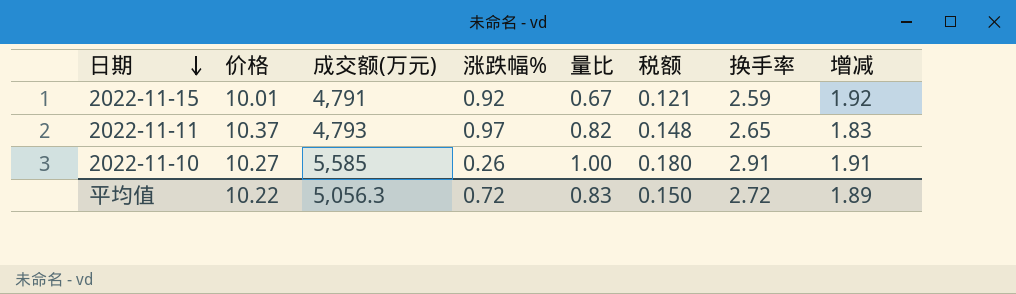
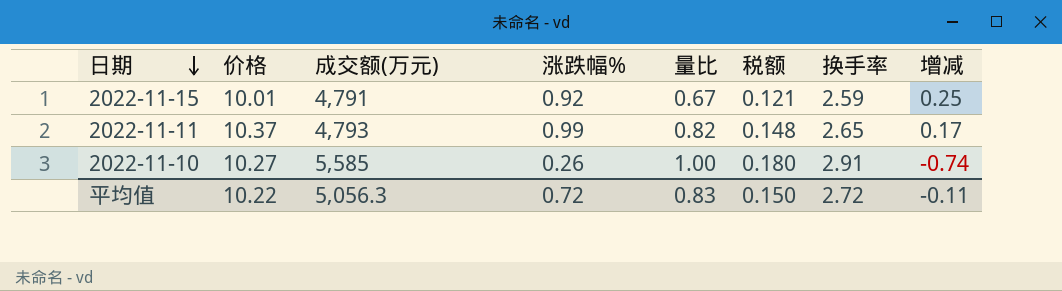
column 增减 | formula: [换手率] - [量比] -> [涨跌幅%] - [量比]
2022-11-11 | 涨跌幅%: 0.97 -> 0.99
平均值 | 增减: 1.89 -> -0.11

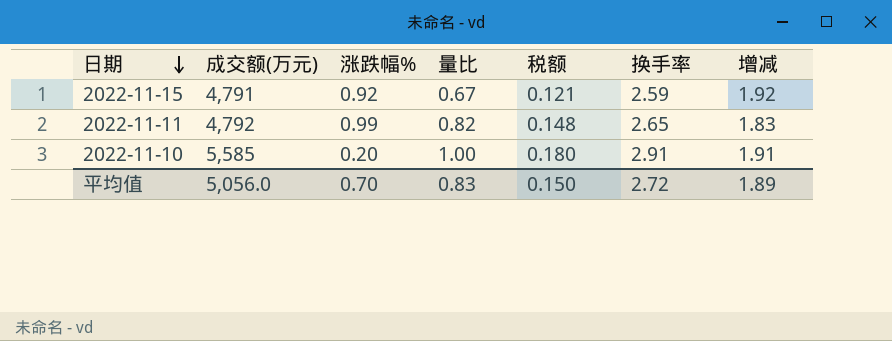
column 价格 | position: 2 -> none
column 增减 | formula: [涨跌幅%] - [量比] -> [换手率] - [量比]
2022-11-11 | 成交额(万元): 4,793 -> 4,792
2022-11-10 | 涨跌幅%: 0.26 -> 0.20
平均值 | 成交额(万元): 5,056.3 -> 5,056.0
平均值 | 涨跌幅%: 0.72 -> 0.70
平均值 | 增减: -0.11 -> 1.89

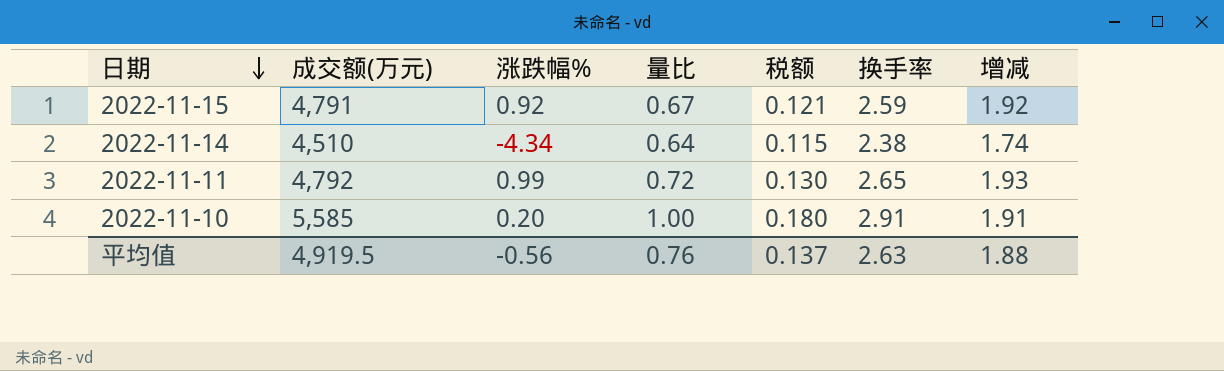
row 2022-11-14: none -> 4,510 | -4.34 | 0.64 | 0.115 | 2.38 | 1.74
2022-11-11 | 量比: 0.82 -> 0.72
2022-11-11 | 税额: 0.148 -> 0.130
2022-11-11 | 增减: 1.83 -> 1.93
平均值 | 成交额(万元): 5,056.0 -> 4,919.5
平均值 | 涨跌幅%: 0.70 -> -0.56
平均值 | 量比: 0.83 -> 0.76
平均值 | 税额: 0.150 -> 0.137
平均值 | 换手率: 2.72 -> 2.63
平均值 | 增减: 1.89 -> 1.88

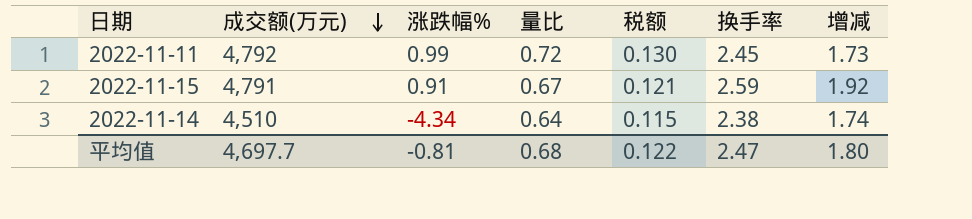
row order: 日期 descending -> 成交额(万元) descending
row 2022-11-10: 5,585 | 0.20 | 1.00 | 0.180 | 2.91 | 1.91 -> none
2022-11-11 | 换手率: 2.65 -> 2.45
2022-11-11 | 增减: 1.93 -> 1.73
2022-11-15 | 涨跌幅%: 0.92 -> 0.91
平均值 | 成交额(万元): 4,919.5 -> 4,697.7
平均值 | 涨跌幅%: -0.56 -> -0.81
平均值 | 量比: 0.76 -> 0.68
平均值 | 税额: 0.137 -> 0.122
平均值 | 换手率: 2.63 -> 2.47
平均值 | 增减: 1.88 -> 1.80

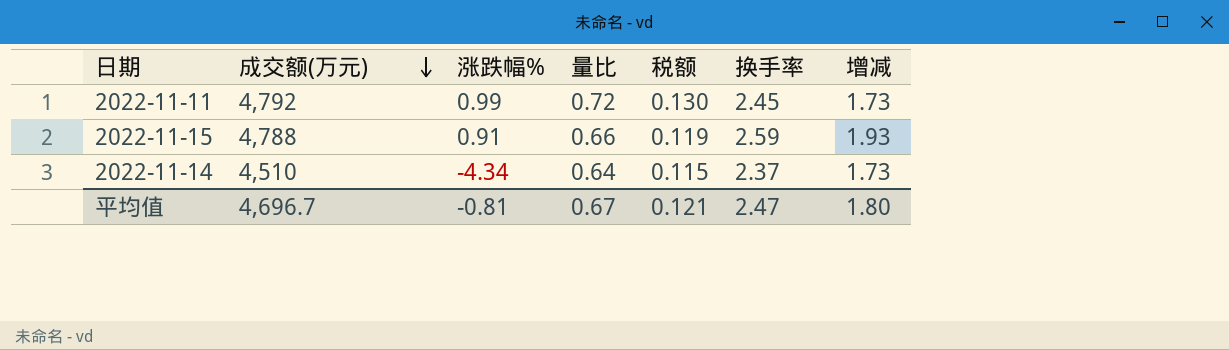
2022-11-15 | 成交额(万元): 4,791 -> 4,788
2022-11-15 | 量比: 0.67 -> 0.66
2022-11-15 | 税额: 0.121 -> 0.119
2022-11-15 | 增减: 1.92 -> 1.93
2022-11-14 | 换手率: 2.38 -> 2.37
2022-11-14 | 增减: 1.74 -> 1.73
平均值 | 成交额(万元): 4,697.7 -> 4,696.7
平均值 | 量比: 0.68 -> 0.67
平均值 | 税额: 0.122 -> 0.121

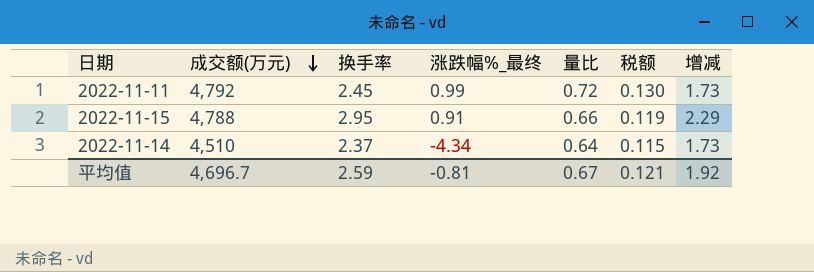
column 换手率 | position: 6 -> 3
column name: 涨跌幅% -> 涨跌幅%_最终
2022-11-15 | 换手率: 2.59 -> 2.95
2022-11-15 | 增减: 1.93 -> 2.29
平均值 | 换手率: 2.47 -> 2.59
平均值 | 增减: 1.80 -> 1.92

